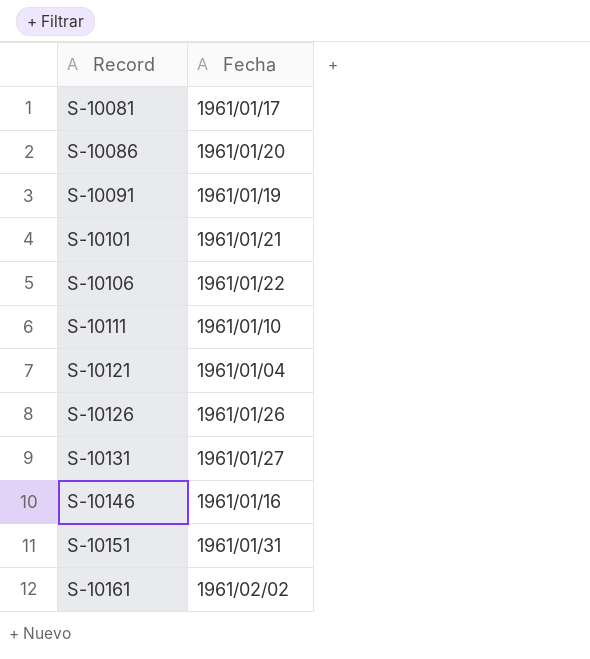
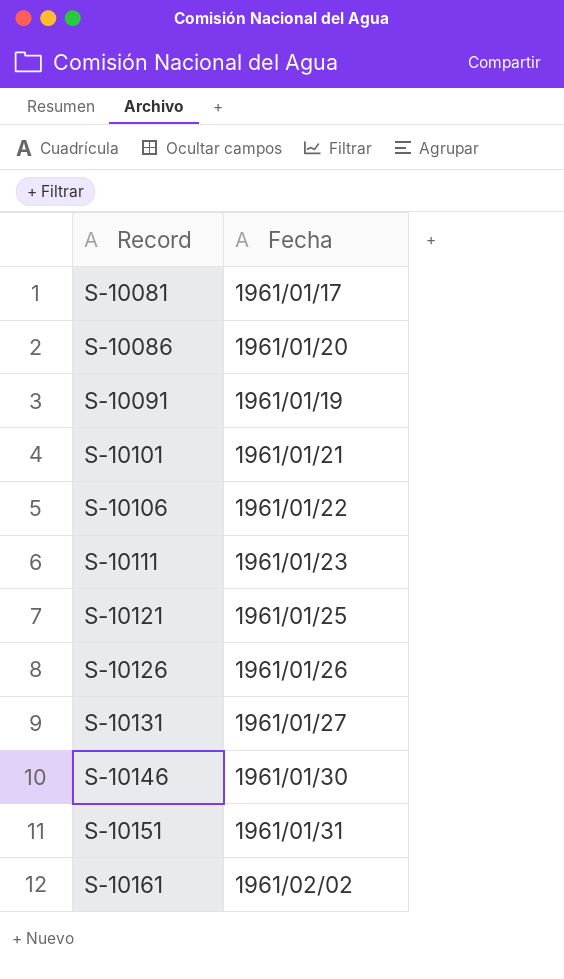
S-10111 | Fecha: 1961/01/10 -> 1961/01/23
S-10121 | Fecha: 1961/01/04 -> 1961/01/25
S-10146 | Fecha: 1961/01/16 -> 1961/01/30

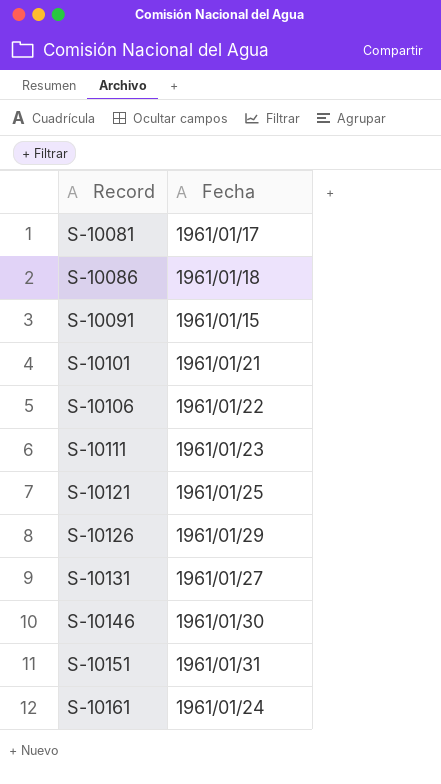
S-10086 | Fecha: 1961/01/20 -> 1961/01/18
S-10091 | Fecha: 1961/01/19 -> 1961/01/15
S-10126 | Fecha: 1961/01/26 -> 1961/01/29
S-10161 | Fecha: 1961/02/02 -> 1961/01/24

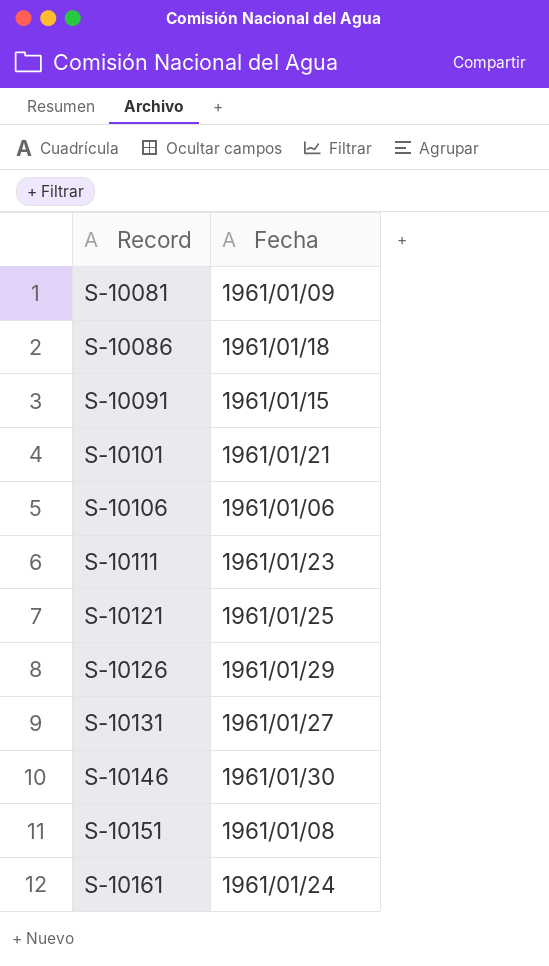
S-10081 | Fecha: 1961/01/17 -> 1961/01/09
S-10106 | Fecha: 1961/01/22 -> 1961/01/06
S-10151 | Fecha: 1961/01/31 -> 1961/01/08

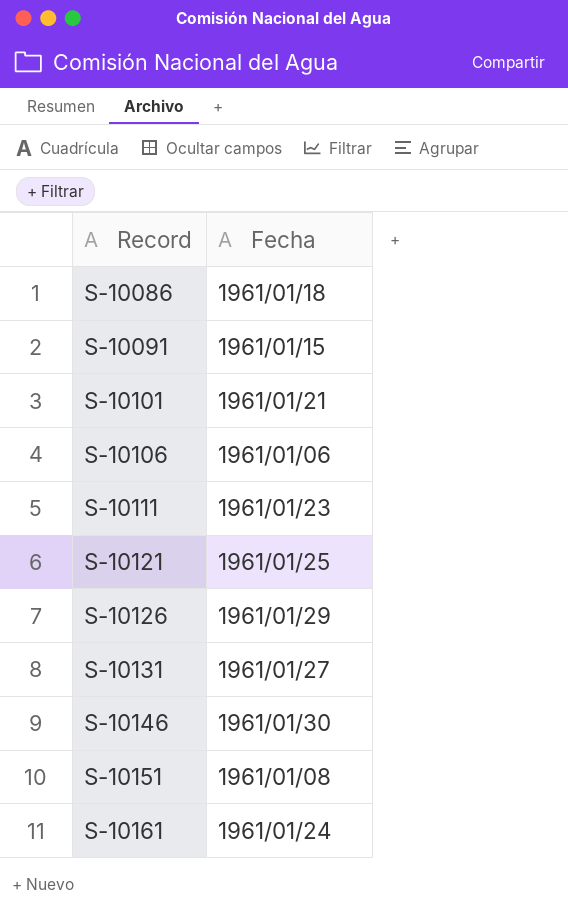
row S-10081: 1961/01/09 -> none

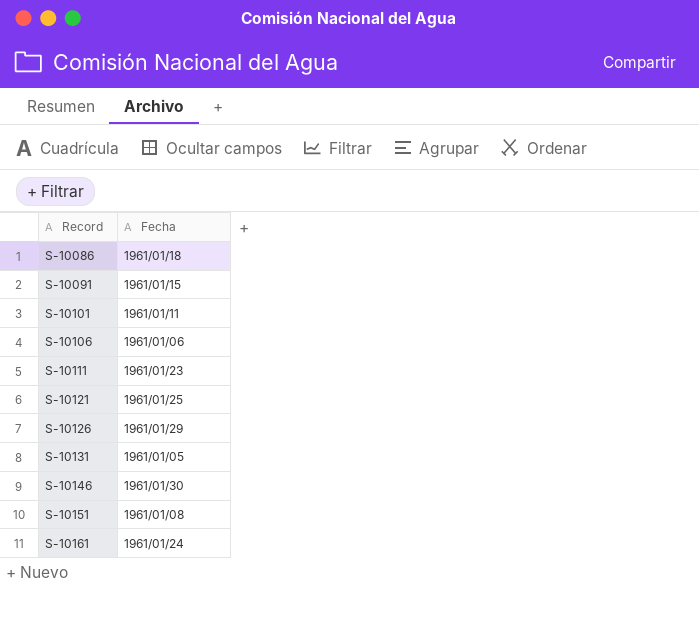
S-10101 | Fecha: 1961/01/21 -> 1961/01/11
S-10131 | Fecha: 1961/01/27 -> 1961/01/05

